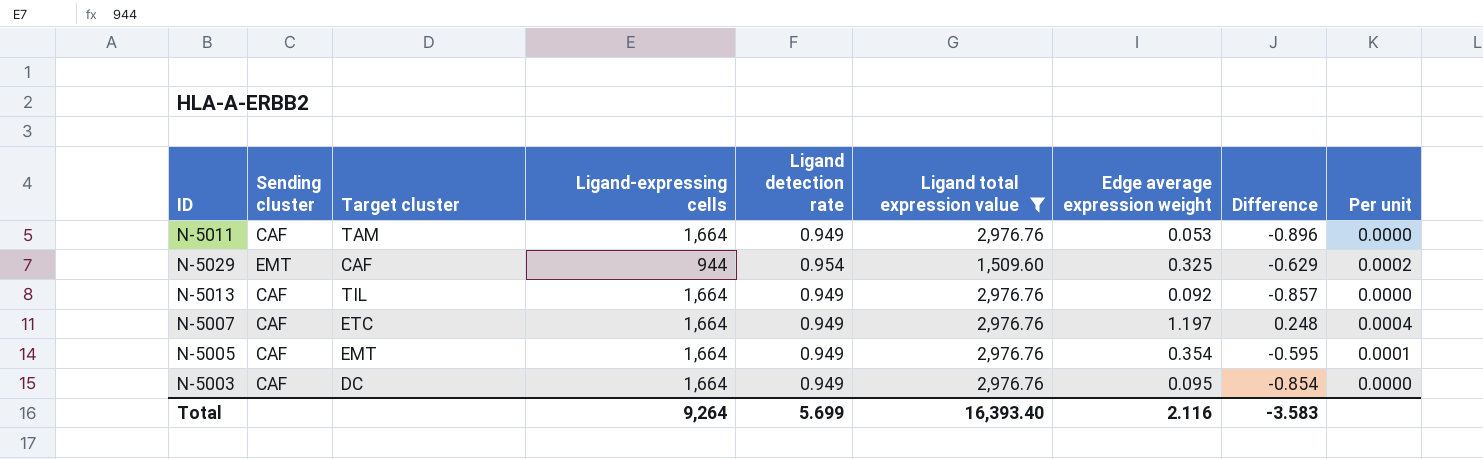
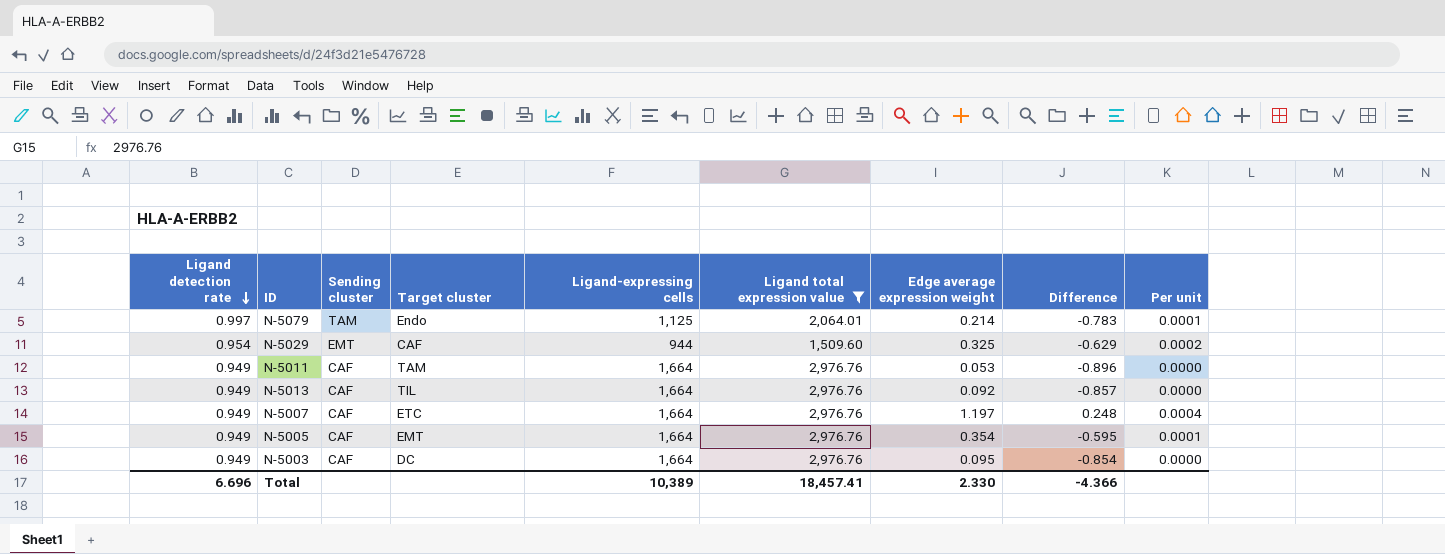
row order: none -> Ligand detection rate descending
column Ligand detection rate | position: 5 -> 1
row N-5079: none -> 0.997 | TAM | Endo | 1,125 | 2,064.01 | 0.214 | -0.783 | 0.0001
Total | Ligand detection rate: 5.699 -> 6.696
Total | Ligand-expressing cells: 9,264 -> 10,389
Total | Ligand total expression value: 16,393.40 -> 18,457.41
Total | Edge average expression weight: 2.116 -> 2.330
Total | Difference: -3.583 -> -4.366

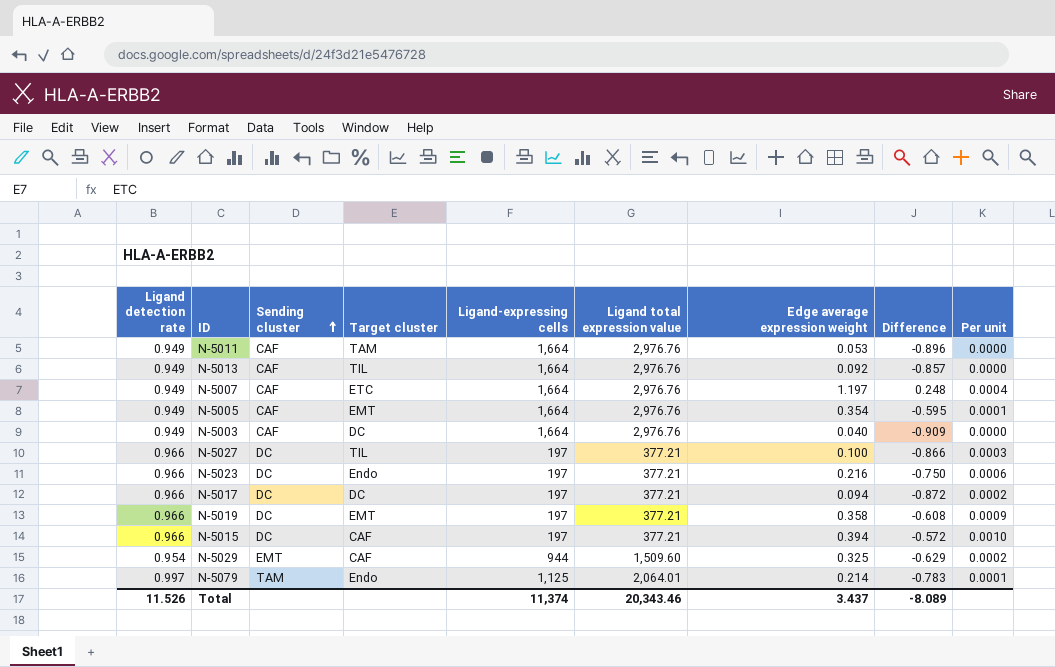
filter: Ligand total expression value != 377.21 -> none
row order: Ligand detection rate descending -> Sending cluster ascending
N-5003 | Edge average expression weight: 0.095 -> 0.040
N-5003 | Difference: -0.854 -> -0.909
Total | Ligand detection rate: 6.696 -> 11.526
Total | Ligand-expressing cells: 10,389 -> 11,374
Total | Ligand total expression value: 18,457.41 -> 20,343.46
Total | Edge average expression weight: 2.330 -> 3.437
Total | Difference: -4.366 -> -8.089

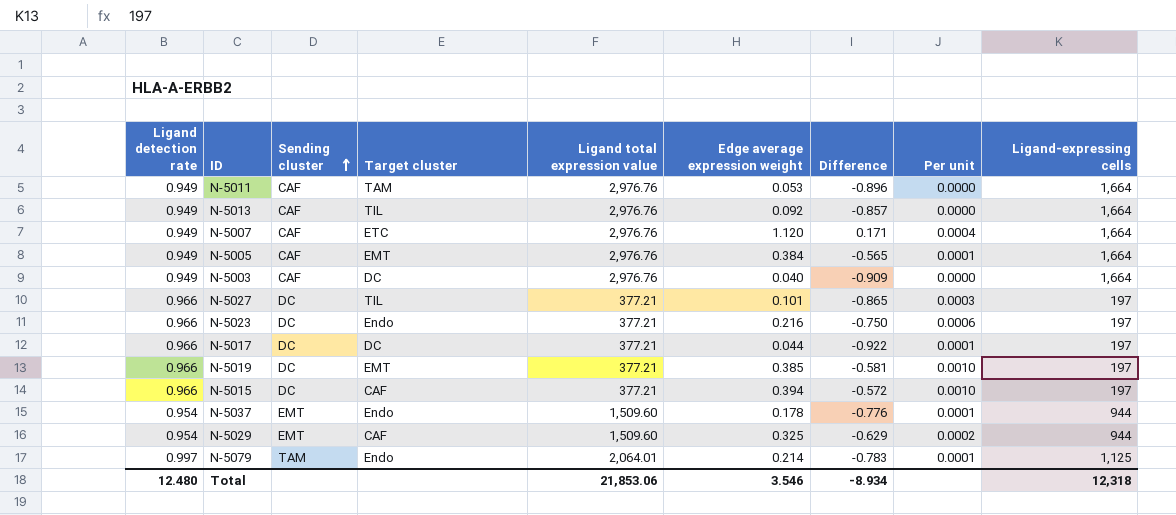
column Ligand-expressing cells | position: 5 -> 9
N-5007 | Edge average expression weight: 1.197 -> 1.120
N-5007 | Difference: 0.248 -> 0.171
N-5005 | Edge average expression weight: 0.354 -> 0.384
N-5005 | Difference: -0.595 -> -0.565
N-5027 | Edge average expression weight: 0.100 -> 0.101
N-5027 | Difference: -0.866 -> -0.865
N-5017 | Edge average expression weight: 0.094 -> 0.044
N-5017 | Difference: -0.872 -> -0.922
N-5017 | Per unit: 0.0002 -> 0.0001
N-5019 | Edge average expression weight: 0.358 -> 0.385
N-5019 | Difference: -0.608 -> -0.581
N-5019 | Per unit: 0.0009 -> 0.0010
row N-5037: none -> 0.954 | EMT | Endo | 1,509.60 | 0.178 | -0.776 | 0.0001 | 944
Total | Ligand detection rate: 11.526 -> 12.480
Total | Ligand total expression value: 20,343.46 -> 21,853.06
Total | Edge average expression weight: 3.437 -> 3.546
Total | Difference: -8.089 -> -8.934
Total | Ligand-expressing cells: 11,374 -> 12,318

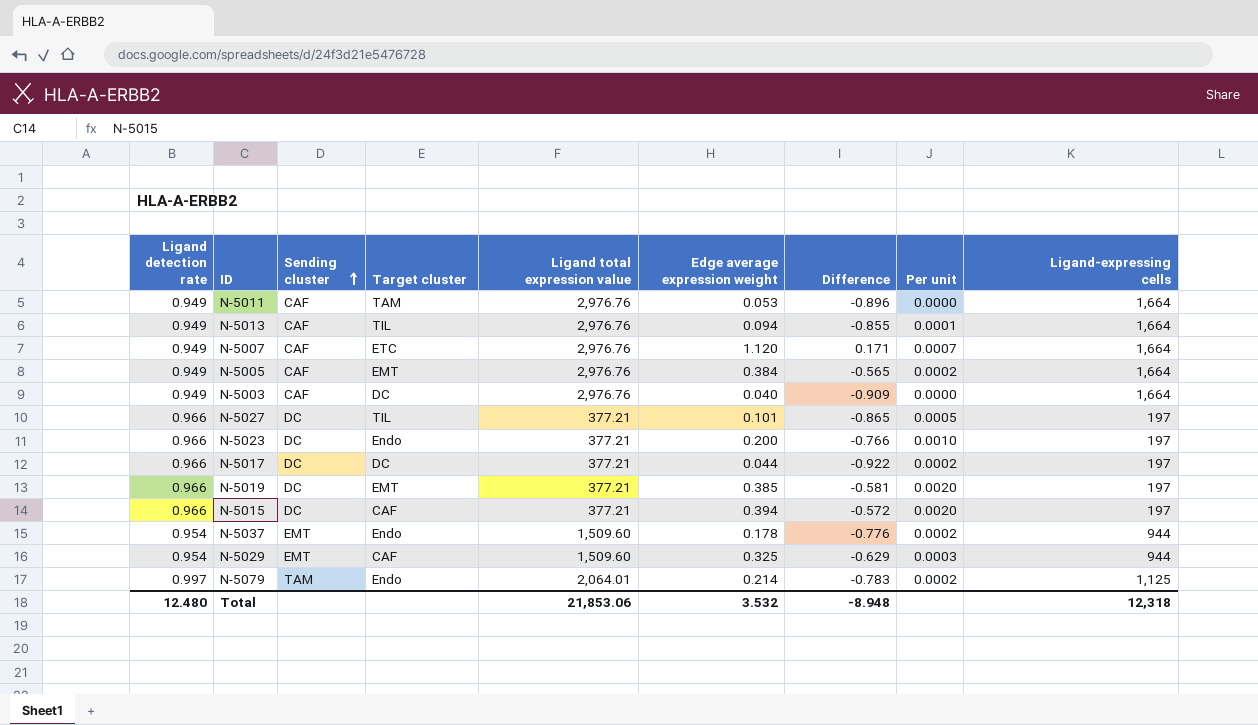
column Per unit | formula: [Edge average expression weight] / [Ligand total expression value] -> [Edge average expression weight] / [Ligand-expressing cells]
N-5013 | Edge average expression weight: 0.092 -> 0.094
N-5013 | Difference: -0.857 -> -0.855
N-5023 | Edge average expression weight: 0.216 -> 0.200
N-5023 | Difference: -0.750 -> -0.766
Total | Edge average expression weight: 3.546 -> 3.532
Total | Difference: -8.934 -> -8.948

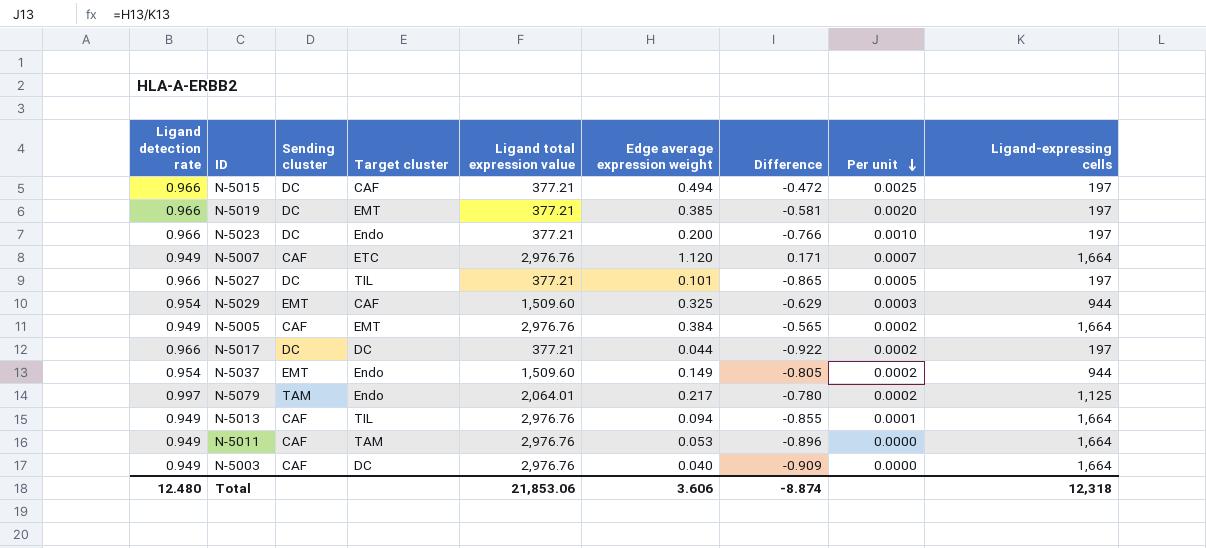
row order: Sending cluster ascending -> Per unit descending
N-5015 | Edge average expression weight: 0.394 -> 0.494
N-5015 | Difference: -0.572 -> -0.472
N-5015 | Per unit: 0.0020 -> 0.0025
N-5037 | Edge average expression weight: 0.178 -> 0.149
N-5037 | Difference: -0.776 -> -0.805
N-5079 | Edge average expression weight: 0.214 -> 0.217
N-5079 | Difference: -0.783 -> -0.780
Total | Edge average expression weight: 3.532 -> 3.606
Total | Difference: -8.948 -> -8.874

